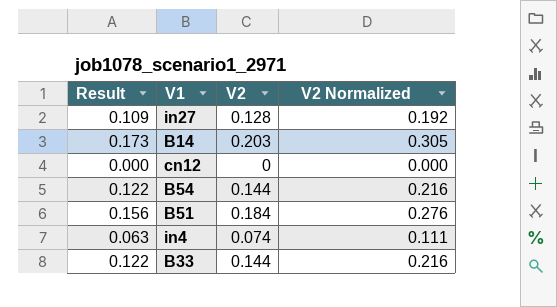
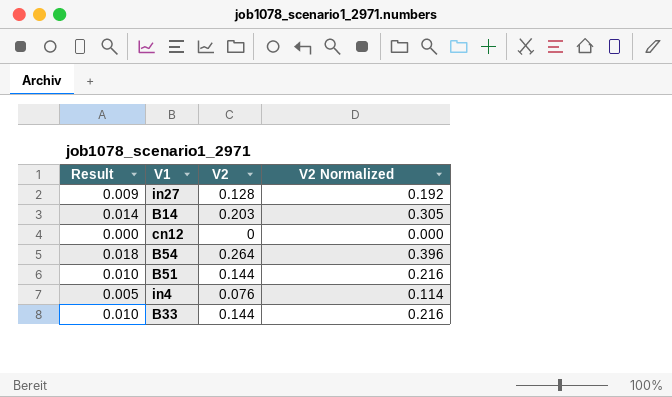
column Result | formula: [V2] * 0.85 -> [V2] * 0.07
B54 | V2: 0.144 -> 0.264
B54 | V2 Normalized: 0.216 -> 0.396
B51 | V2: 0.184 -> 0.144
B51 | V2 Normalized: 0.276 -> 0.216
in4 | V2: 0.074 -> 0.076
in4 | V2 Normalized: 0.111 -> 0.114

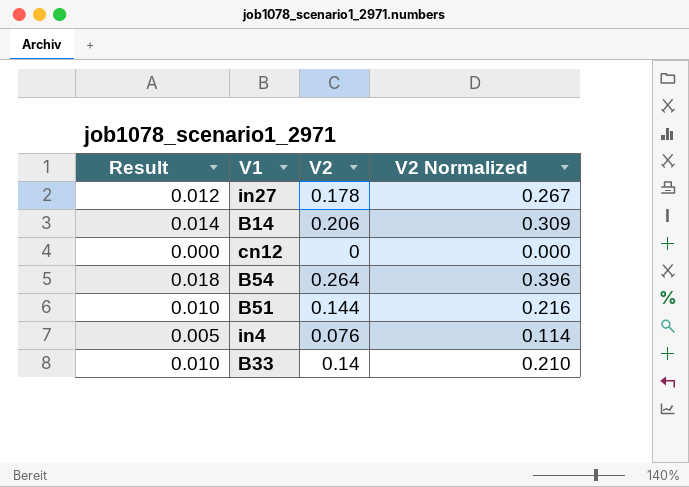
in27 | Result: 0.009 -> 0.012
in27 | V2: 0.128 -> 0.178
in27 | V2 Normalized: 0.192 -> 0.267
B14 | V2: 0.203 -> 0.206
B14 | V2 Normalized: 0.305 -> 0.309
B33 | V2: 0.144 -> 0.14
B33 | V2 Normalized: 0.216 -> 0.210

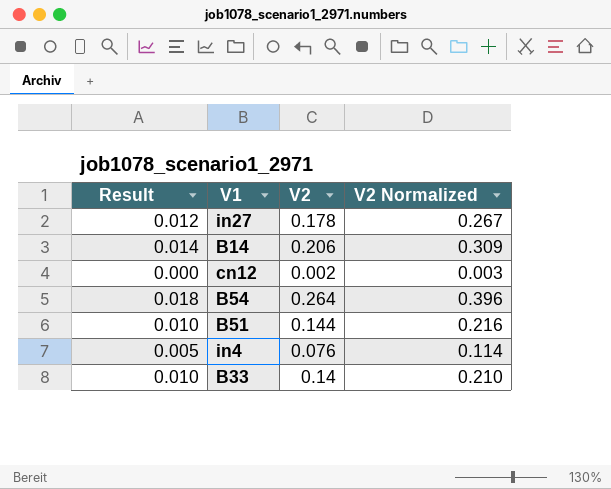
cn12 | V2: 0 -> 0.002
cn12 | V2 Normalized: 0.000 -> 0.003

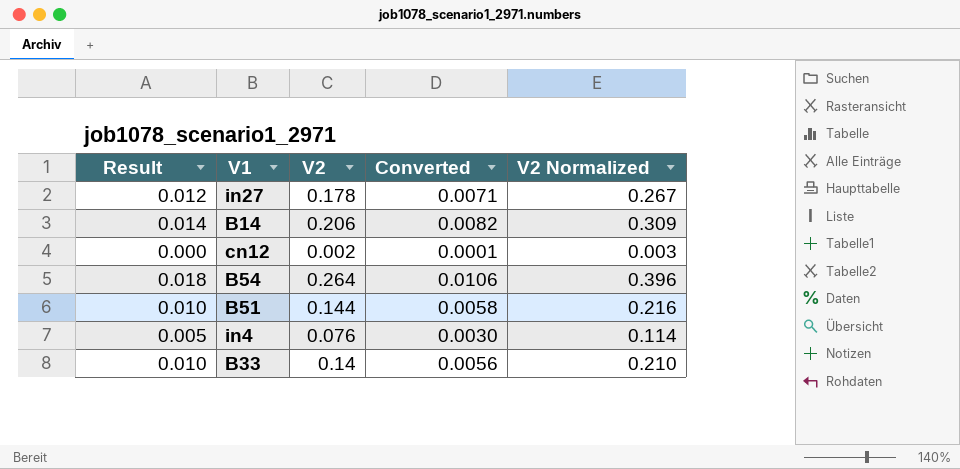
column Converted | formula: none -> [V2] * 0.04

